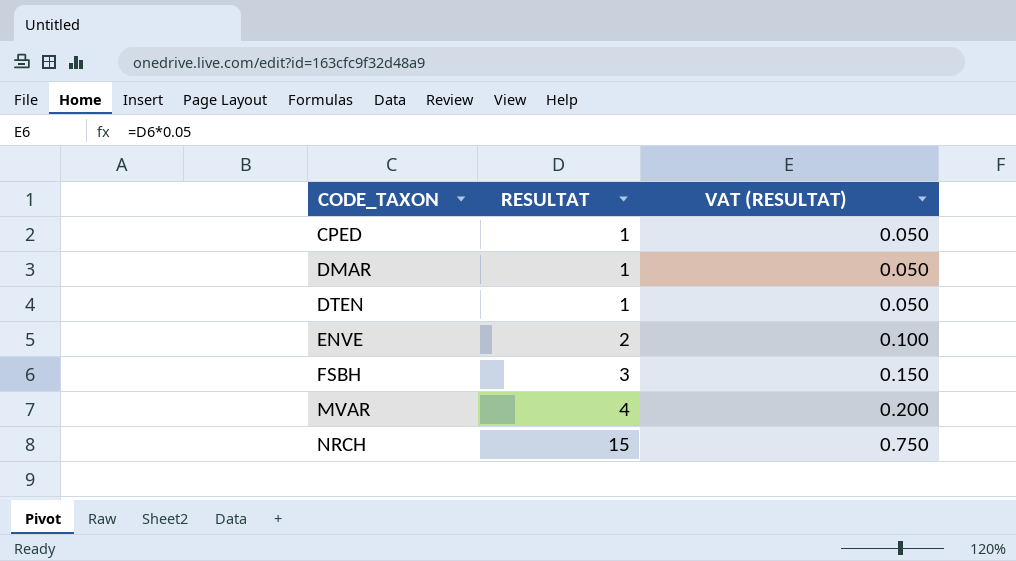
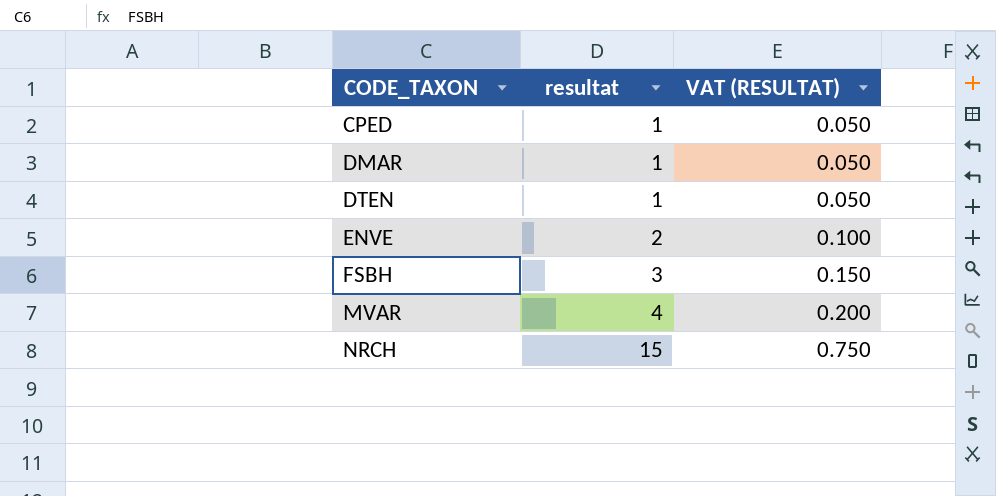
column name: RESULTAT -> resultat

